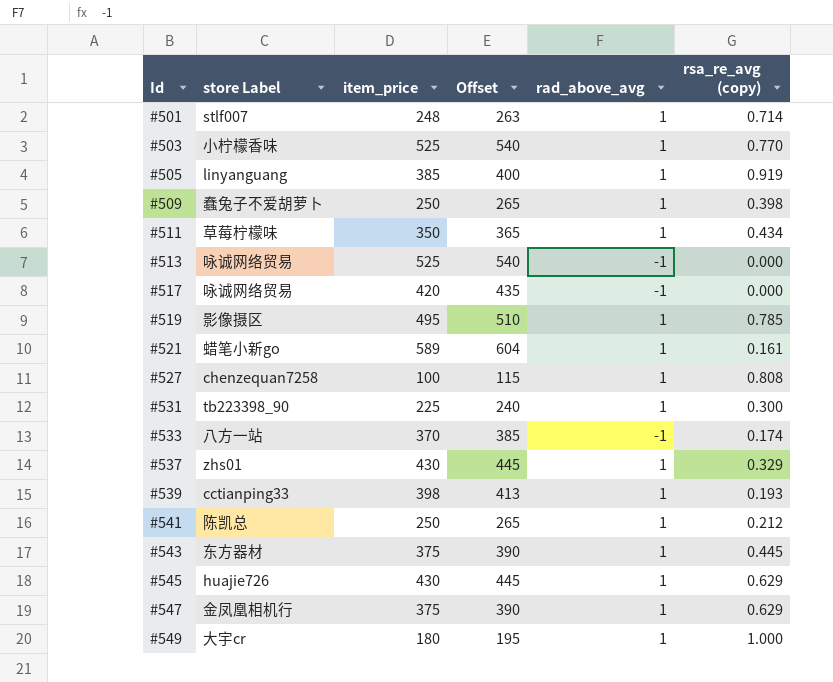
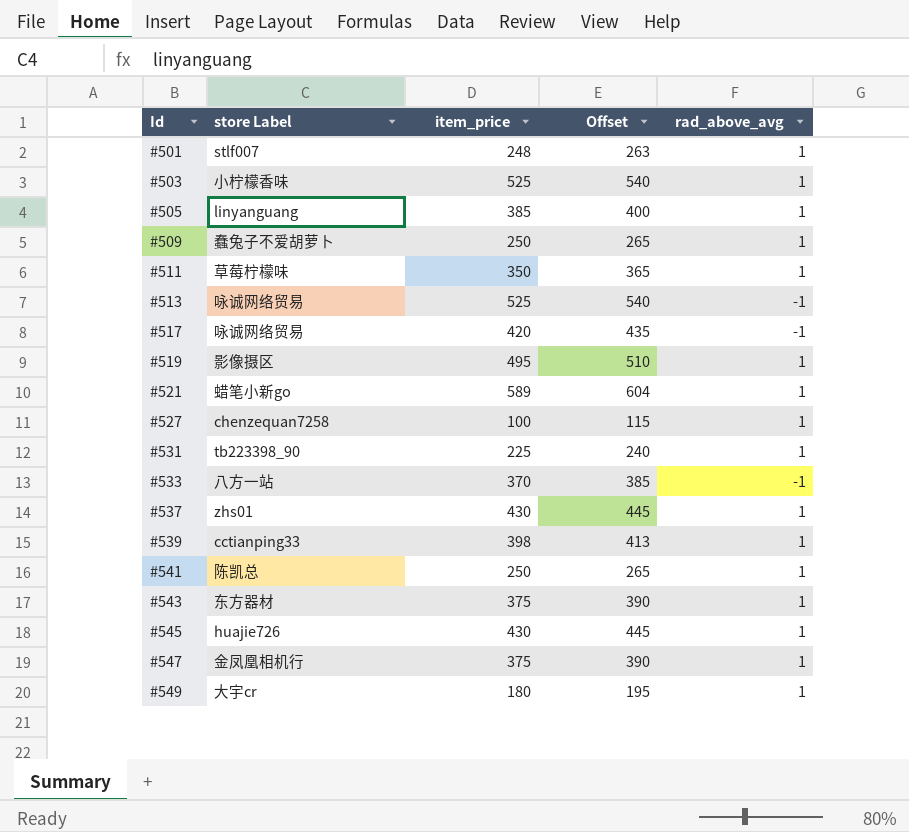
column rsa_re_avg (copy) | position: 6 -> none

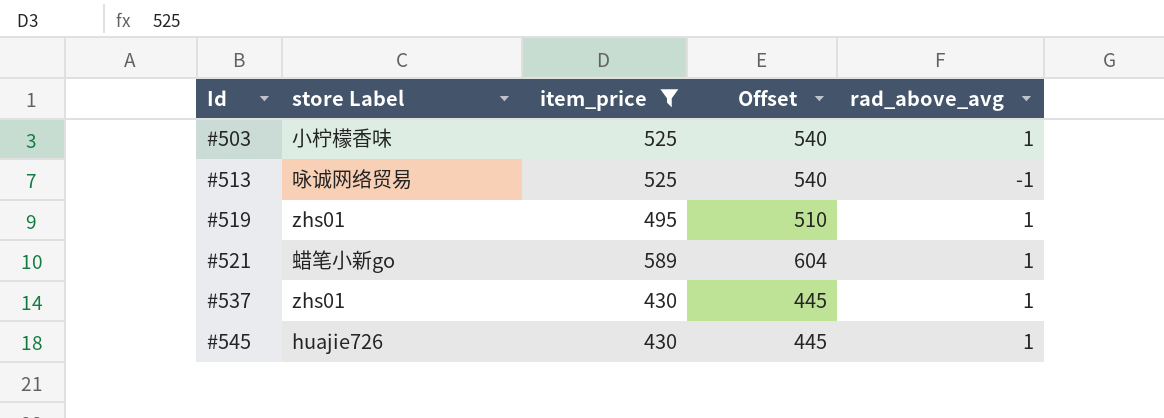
filter: none -> item_price >= 430
#519 | store Label: 影像摄区 -> zhs01

